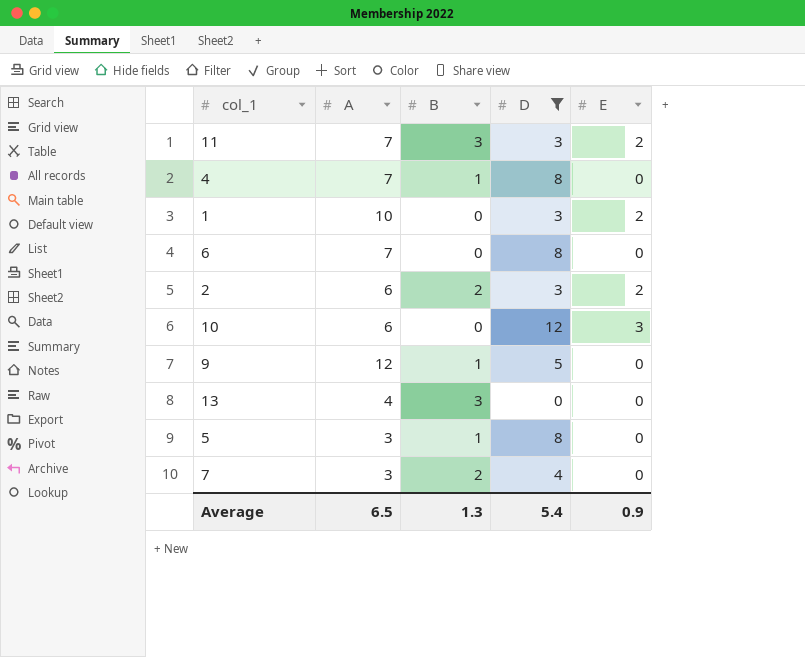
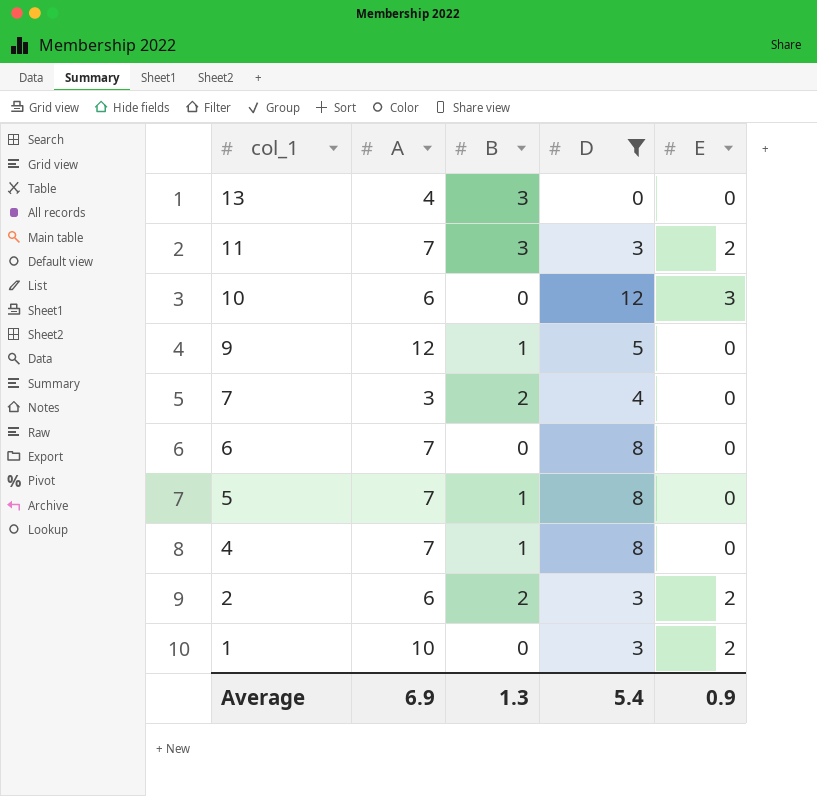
row order: none -> col_1 descending
5 | A: 3 -> 7
Average | A: 6.5 -> 6.9

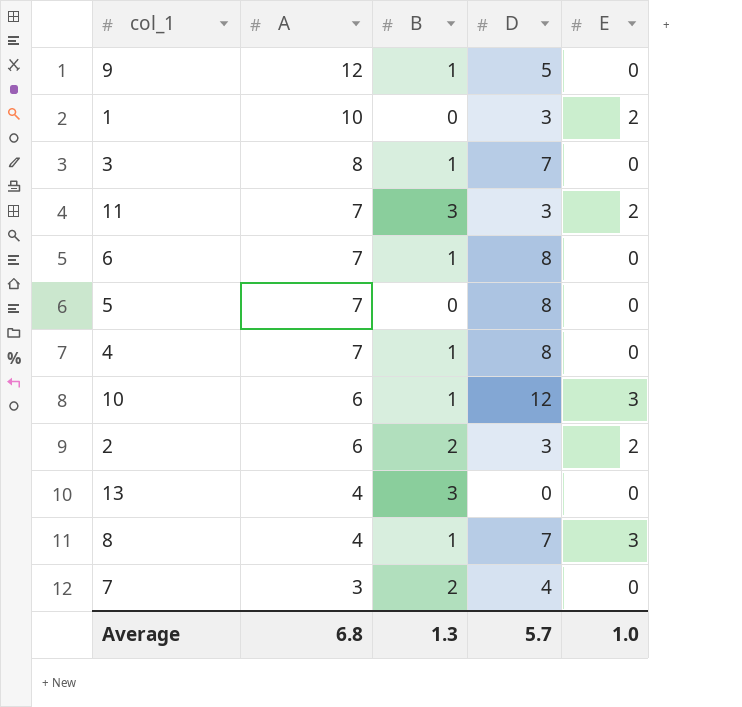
filter: D != 7 -> none
row order: col_1 descending -> A descending
6 | B: 0 -> 1
5 | B: 1 -> 0
10 | B: 0 -> 1
Average | A: 6.9 -> 6.8
Average | D: 5.4 -> 5.7
Average | E: 0.9 -> 1.0

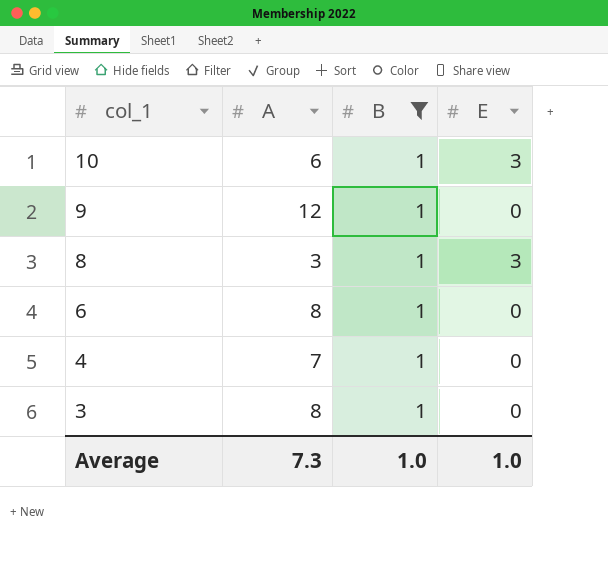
filter: none -> B = 1
row order: A descending -> col_1 descending
column D | position: 4 -> none
8 | A: 4 -> 3
6 | A: 7 -> 8
Average | A: 6.8 -> 7.3
Average | B: 1.3 -> 1.0

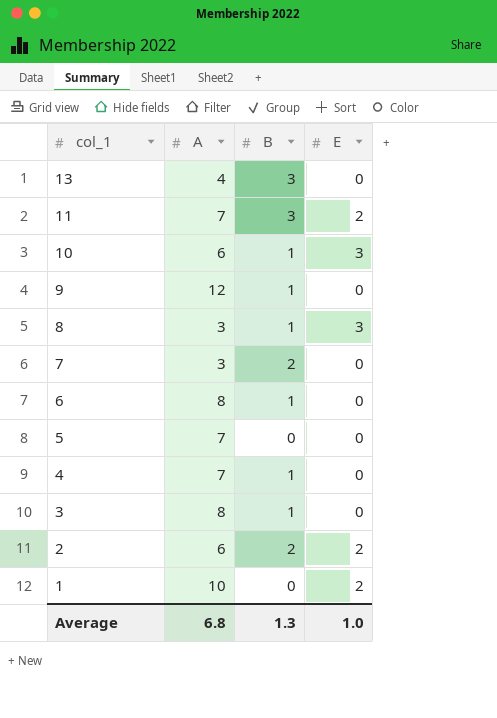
filter: B = 1 -> none
Average | A: 7.3 -> 6.8
Average | B: 1.0 -> 1.3

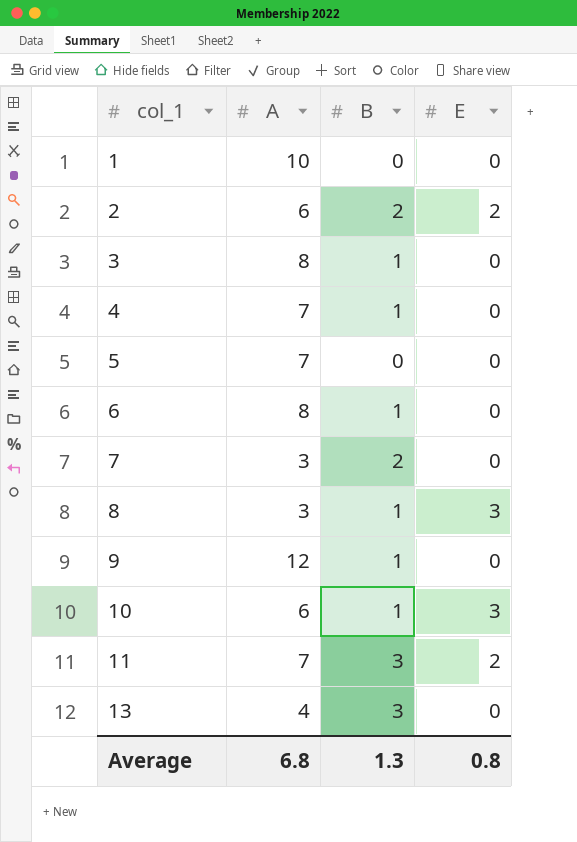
row order: col_1 descending -> col_1 ascending
1 | E: 2 -> 0
Average | E: 1.0 -> 0.8

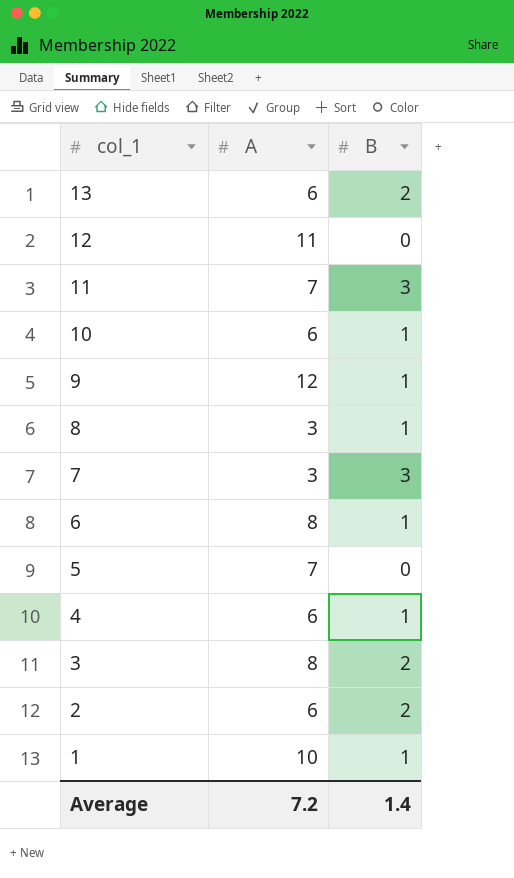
row order: col_1 ascending -> col_1 descending
column E | position: 4 -> none
13 | A: 4 -> 6
13 | B: 3 -> 2
row 12: none -> 11 | 0
7 | B: 2 -> 3
4 | A: 7 -> 6
3 | B: 1 -> 2
1 | B: 0 -> 1
Average | A: 6.8 -> 7.2
Average | B: 1.3 -> 1.4

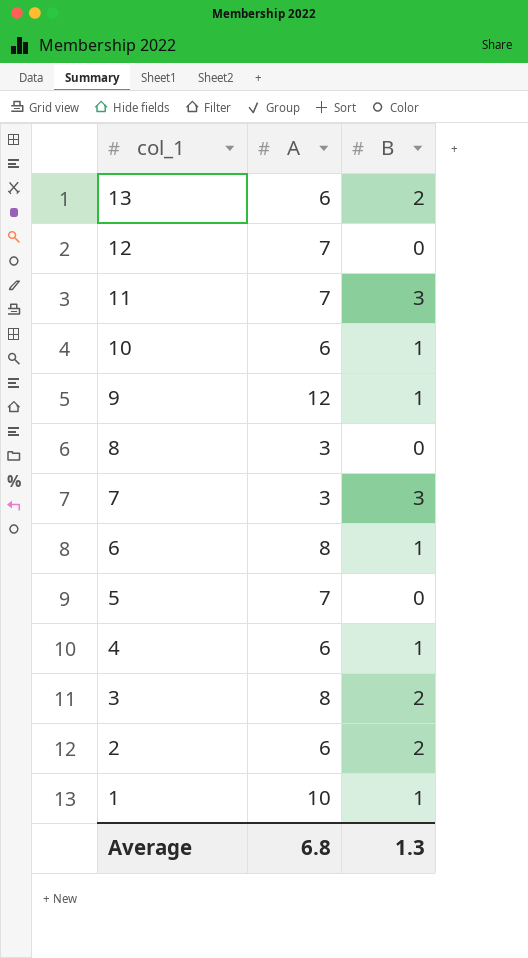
12 | A: 11 -> 7
8 | B: 1 -> 0
Average | A: 7.2 -> 6.8
Average | B: 1.4 -> 1.3

